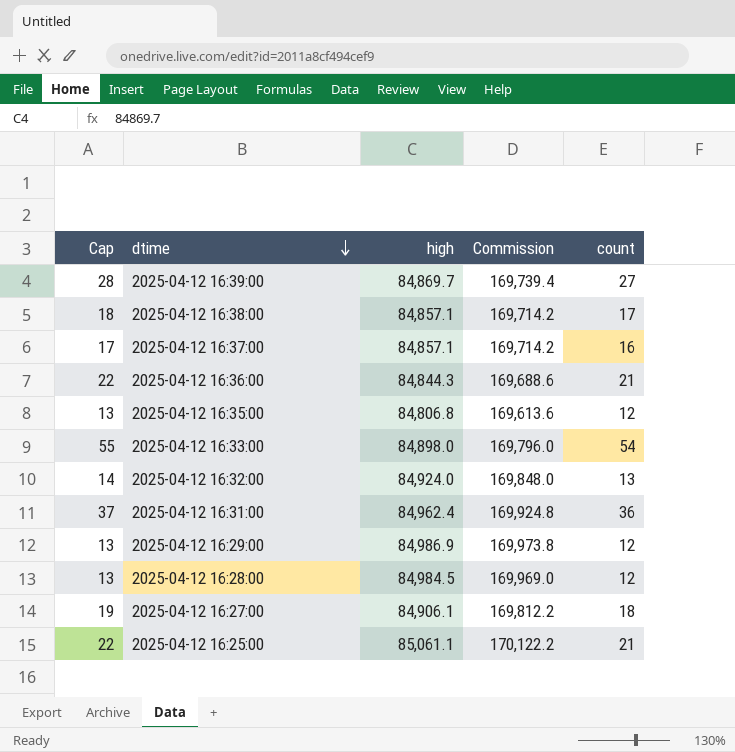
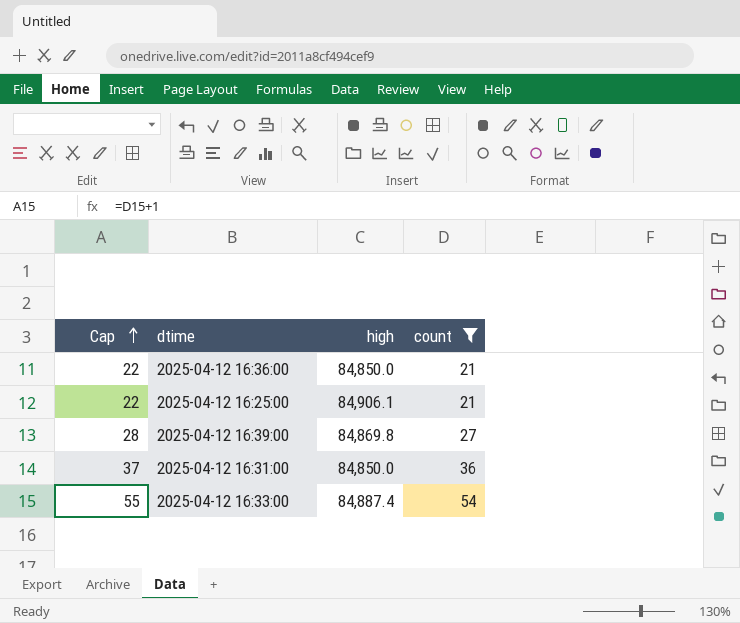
filter: none -> count >= 21
row order: dtime descending -> Cap ascending
column Commission | formula: [high] * 2 -> none
2025-04-12 16:36:00 | high: 84,844.3 -> 84,850.0
2025-04-12 16:25:00 | high: 85,061.1 -> 84,906.1
2025-04-12 16:39:00 | high: 84,869.7 -> 84,869.8
2025-04-12 16:31:00 | high: 84,962.4 -> 84,850.0
2025-04-12 16:33:00 | high: 84,898.0 -> 84,887.4

